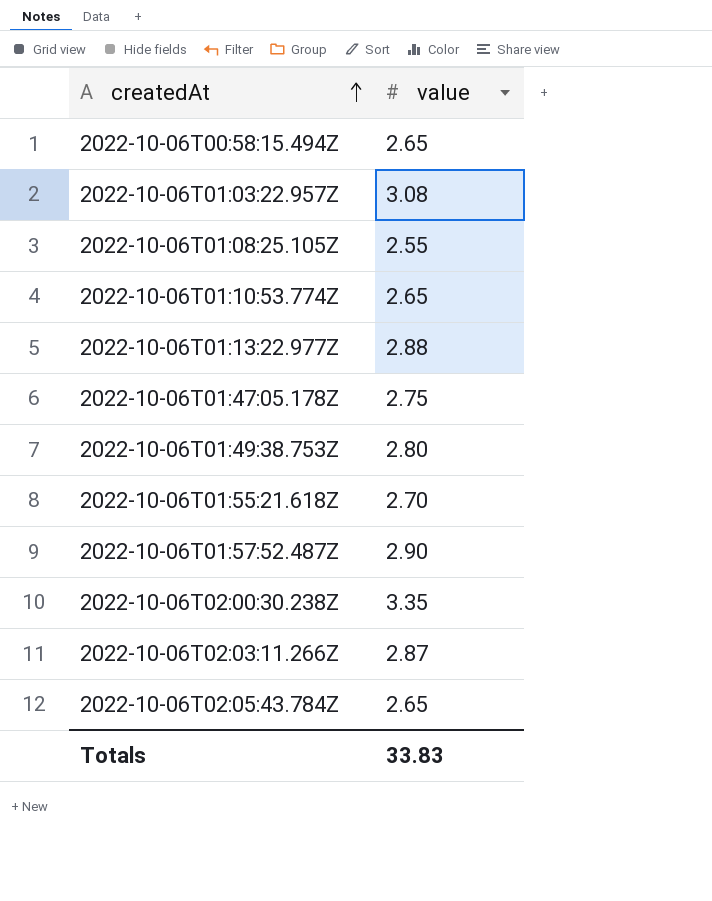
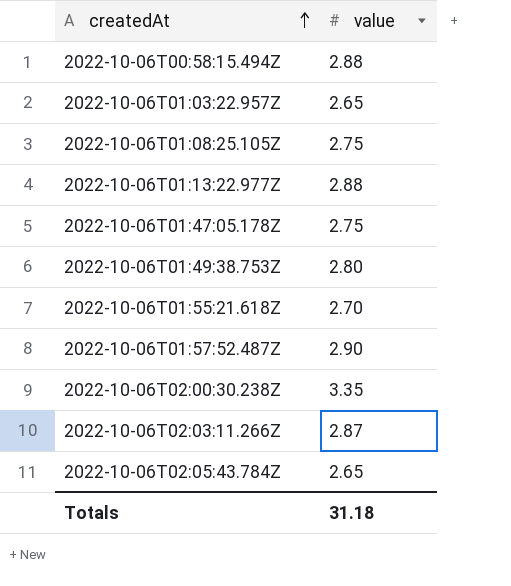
row 2022-10-06T01:10:53.774Z: 2.65 -> none
2022-10-06T00:58:15.494Z | value: 2.65 -> 2.88
2022-10-06T01:03:22.957Z | value: 3.08 -> 2.65
2022-10-06T01:08:25.105Z | value: 2.55 -> 2.75
Totals | value: 33.83 -> 31.18

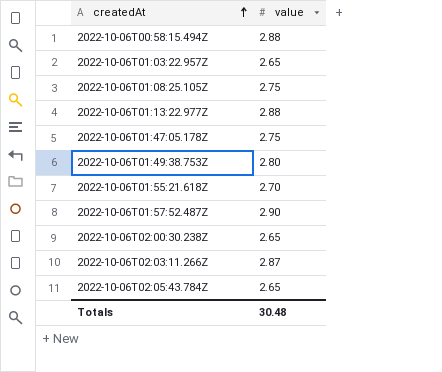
2022-10-06T02:00:30.238Z | value: 3.35 -> 2.65
Totals | value: 31.18 -> 30.48

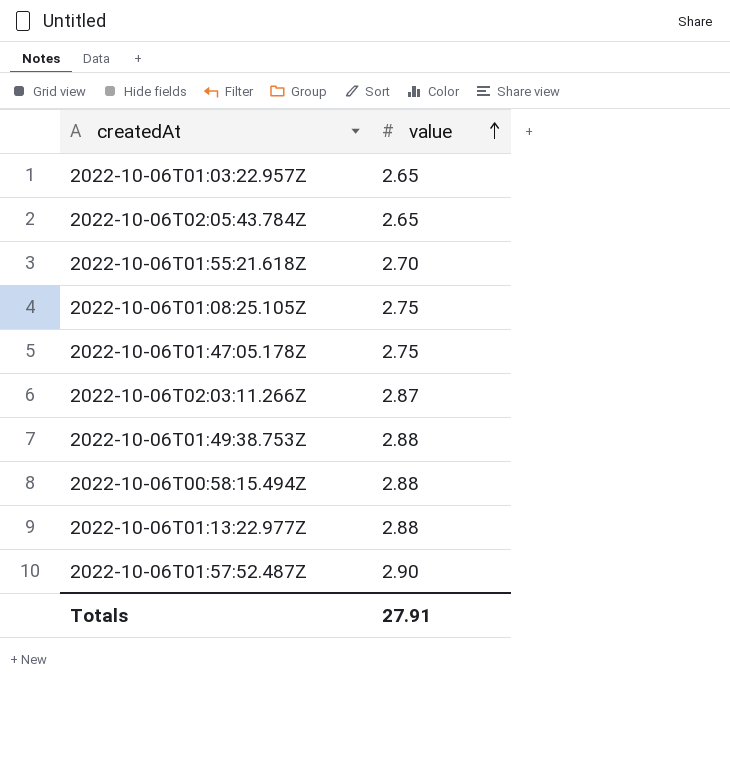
row order: createdAt ascending -> value ascending
row 2022-10-06T02:00:30.238Z: 2.65 -> none
2022-10-06T01:49:38.753Z | value: 2.80 -> 2.88
Totals | value: 30.48 -> 27.91

